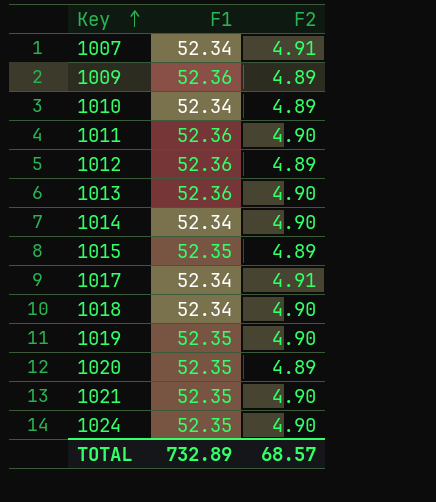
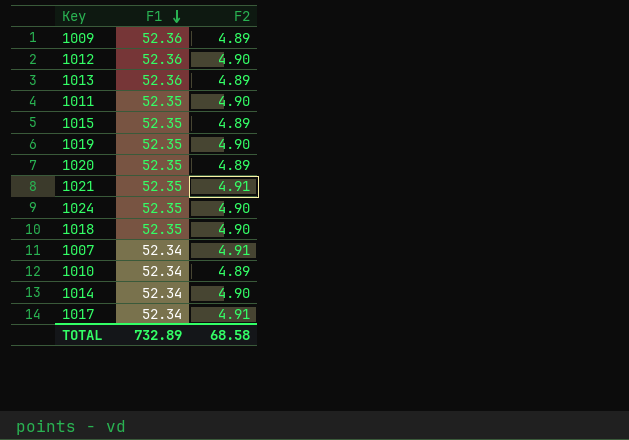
row order: Key ascending -> F1 descending
1012 | F2: 4.89 -> 4.90
1013 | F2: 4.90 -> 4.89
1011 | F1: 52.36 -> 52.35
1021 | F2: 4.90 -> 4.91
1018 | F1: 52.34 -> 52.35
TOTAL | F2: 68.57 -> 68.58

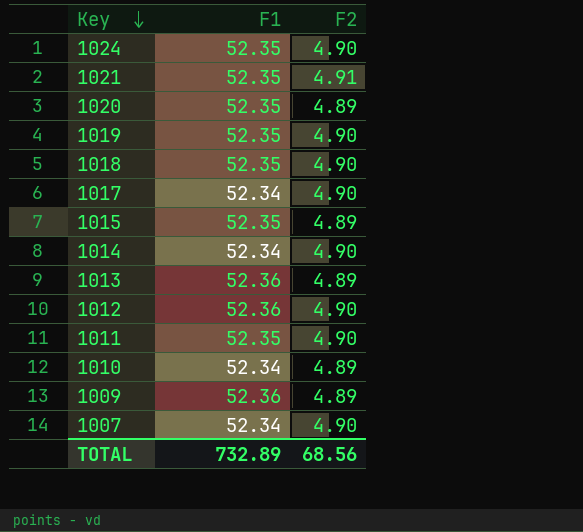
row order: F1 descending -> Key descending
1017 | F2: 4.91 -> 4.90
1007 | F2: 4.91 -> 4.90
TOTAL | F2: 68.58 -> 68.56

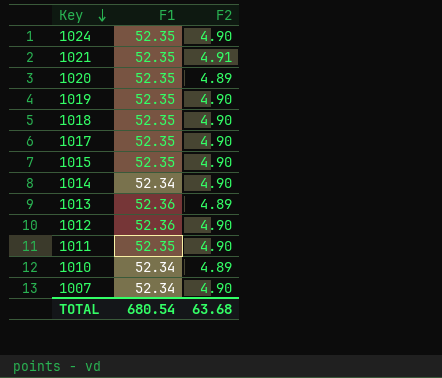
row 1009: 52.36 | 4.89 -> none
1017 | F1: 52.34 -> 52.35
1015 | F2: 4.89 -> 4.90
TOTAL | F1: 732.89 -> 680.54
TOTAL | F2: 68.56 -> 63.68

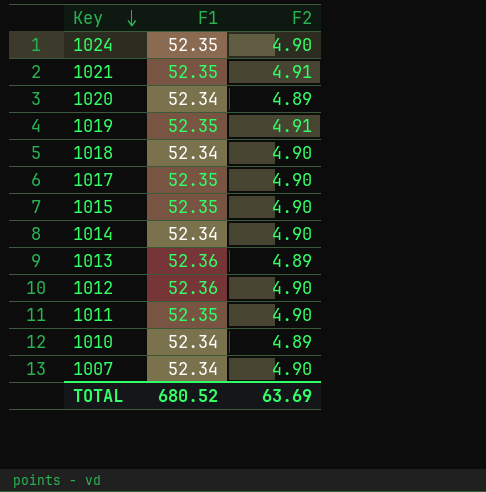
1020 | F1: 52.35 -> 52.34
1019 | F2: 4.90 -> 4.91
1018 | F1: 52.35 -> 52.34
TOTAL | F1: 680.54 -> 680.52
TOTAL | F2: 63.68 -> 63.69

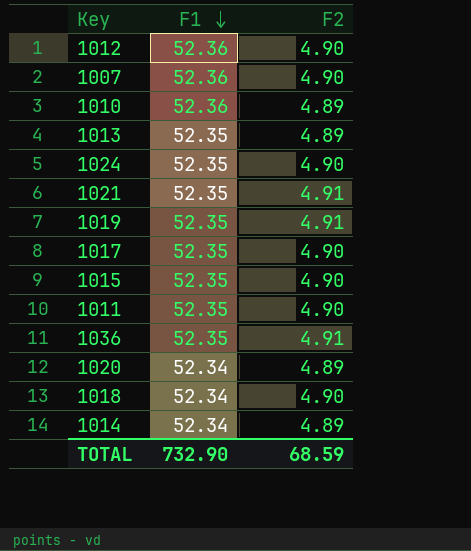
row order: Key descending -> F1 descending
1007 | F1: 52.34 -> 52.36
1010 | F1: 52.34 -> 52.36
1013 | F1: 52.36 -> 52.35
row 1036: none -> 52.35 | 4.91
1014 | F2: 4.90 -> 4.89
TOTAL | F1: 680.52 -> 732.90
TOTAL | F2: 63.69 -> 68.59

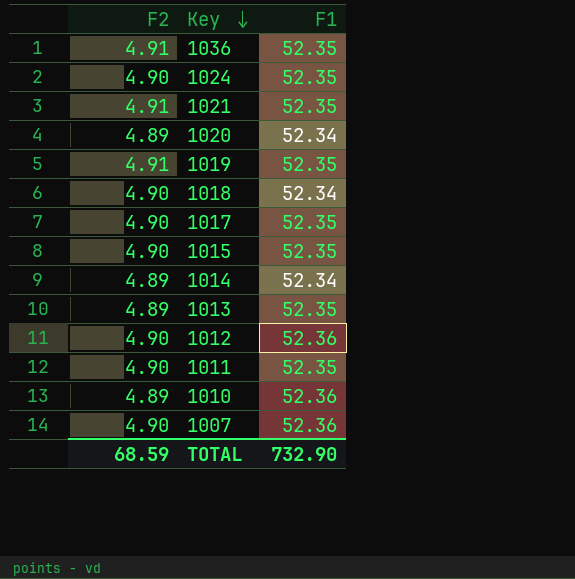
row order: F1 descending -> Key descending
column F2 | position: 3 -> 1

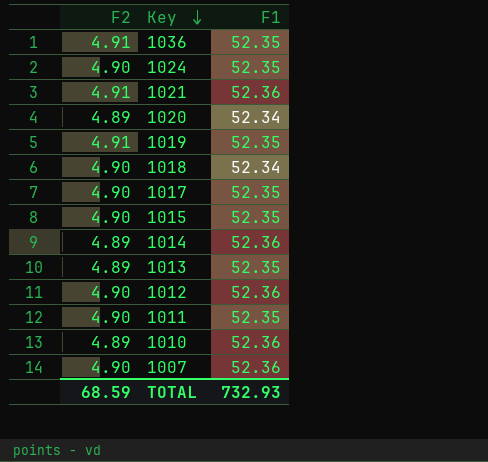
1021 | F1: 52.35 -> 52.36
1014 | F1: 52.34 -> 52.36
TOTAL | F1: 732.90 -> 732.93

